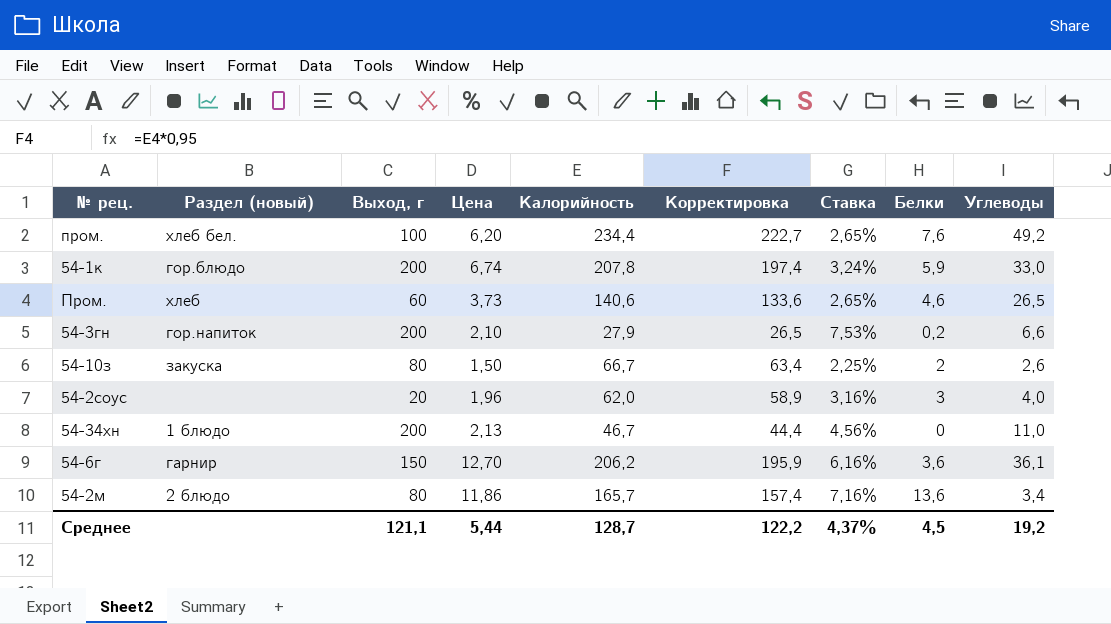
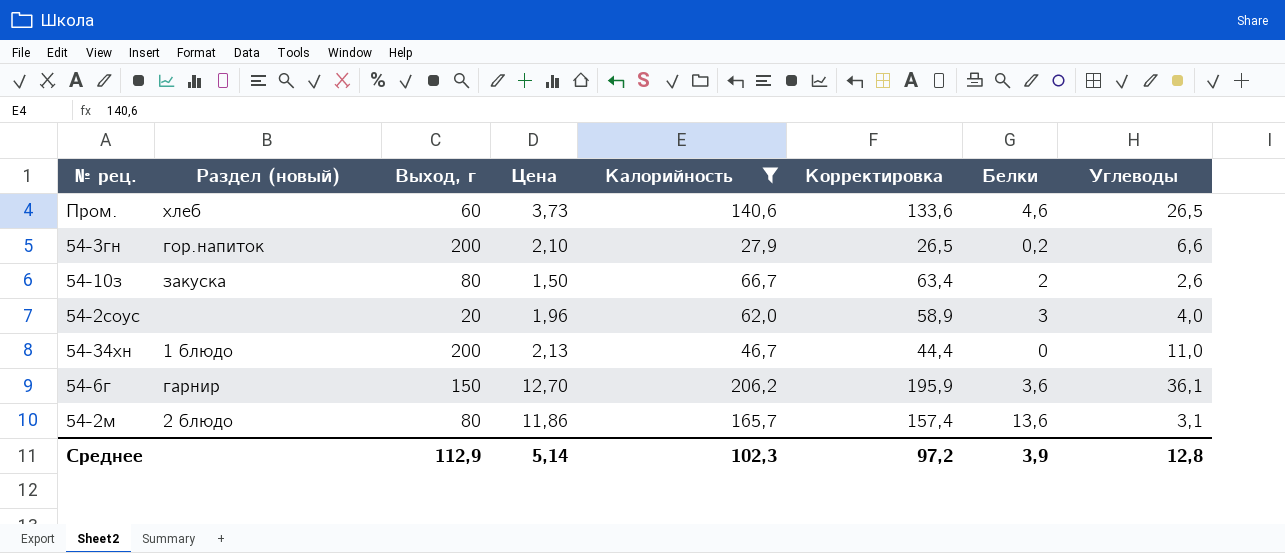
filter: none -> Калорийность <= 206,2
column Ставка | formula: [Цена] / [Калорийность] -> none
54-2м | Углеводы: 3,4 -> 3,1
Среднее | Выход, г: 121,1 -> 112,9
Среднее | Цена: 5,44 -> 5,14
Среднее | Калорийность: 128,7 -> 102,3
Среднее | Корректировка: 122,2 -> 97,2
Среднее | Белки: 4,5 -> 3,9
Среднее | Углеводы: 19,2 -> 12,8

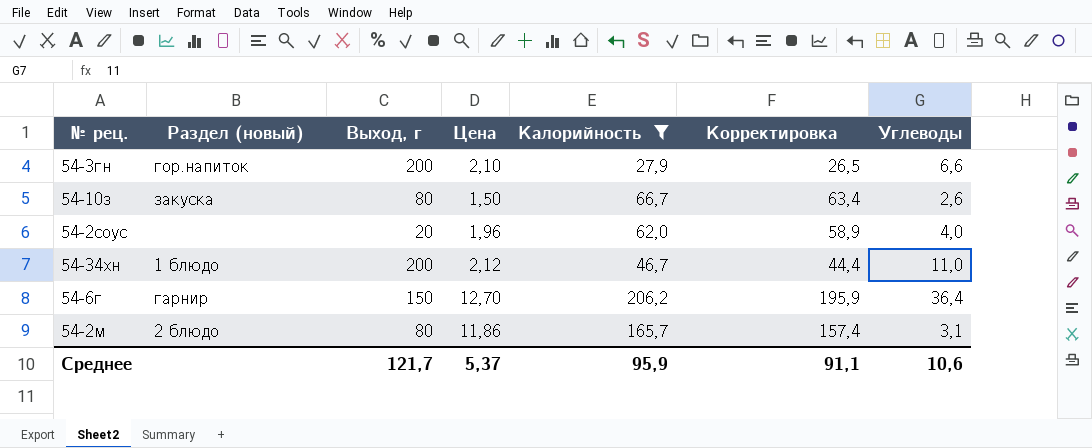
column Белки | position: 7 -> none
row Пром.: хлеб | 60 | 3,73 | 140,6 | 133,6 | 4,6 | 26,5 -> none
54-34хн | Цена: 2,13 -> 2,12
54-6г | Углеводы: 36,1 -> 36,4
Среднее | Выход, г: 112,9 -> 121,7
Среднее | Цена: 5,14 -> 5,37
Среднее | Калорийность: 102,3 -> 95,9
Среднее | Корректировка: 97,2 -> 91,1
Среднее | Углеводы: 12,8 -> 10,6

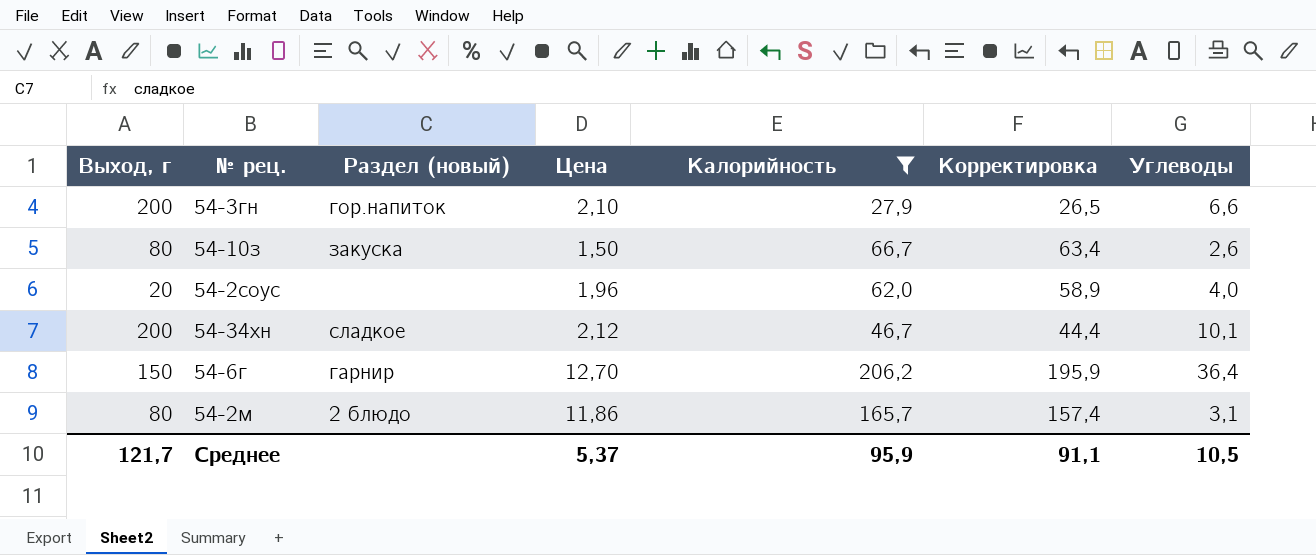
column Выход, г | position: 3 -> 1
54-34хн | Раздел (новый): 1 блюдо -> сладкое
54-34хн | Углеводы: 11,0 -> 10,1
Среднее | Углеводы: 10,6 -> 10,5

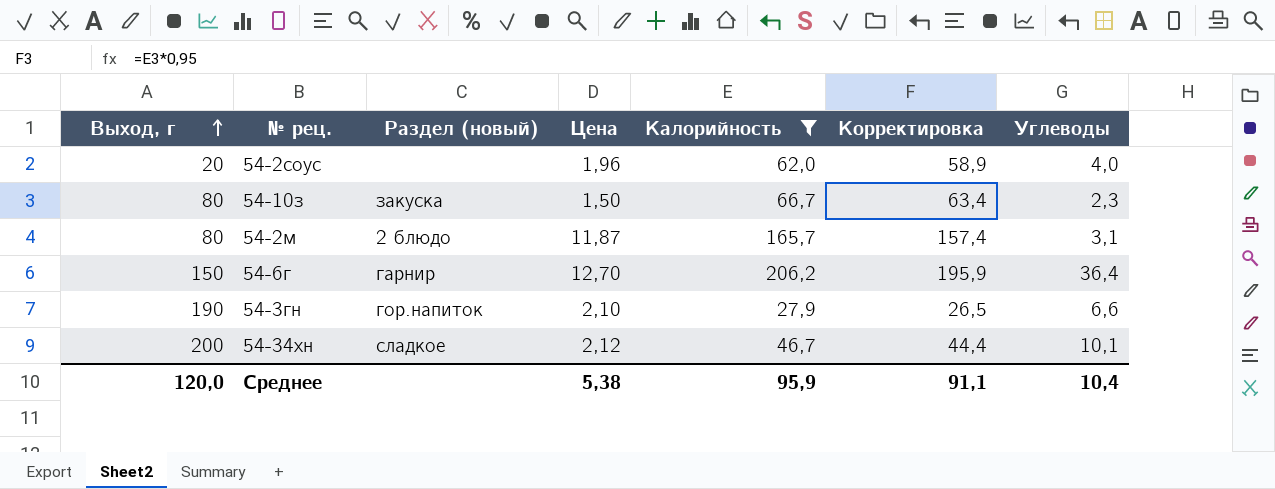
row order: none -> Выход, г ascending
54-10з | Углеводы: 2,6 -> 2,3
54-2м | Цена: 11,86 -> 11,87
54-3гн | Выход, г: 200 -> 190
Среднее | Выход, г: 121,7 -> 120,0
Среднее | Цена: 5,37 -> 5,38
Среднее | Углеводы: 10,5 -> 10,4

